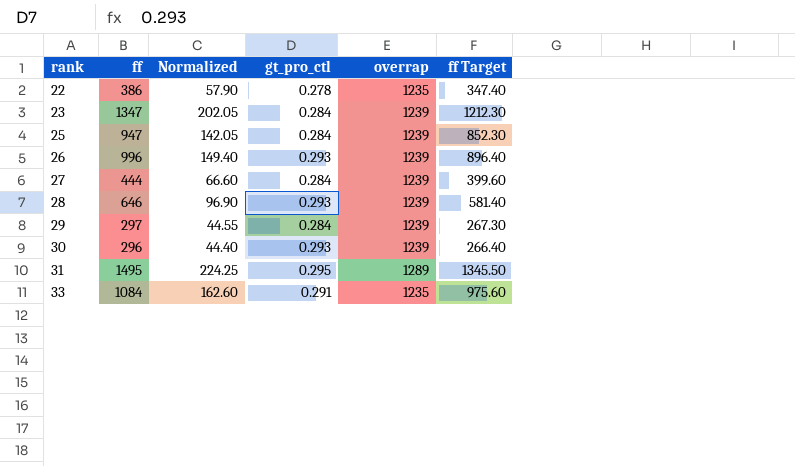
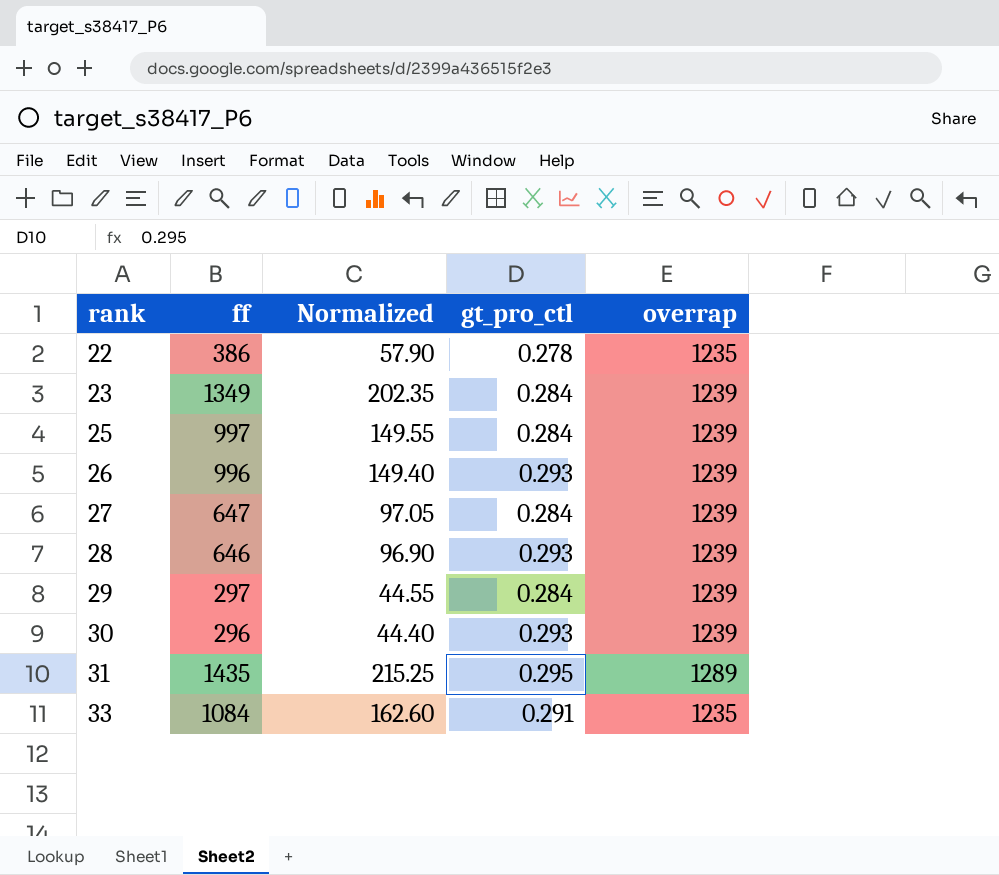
column ff Target | formula: [ff] * 0.9 -> none
23 | ff: 1347 -> 1349
23 | Normalized: 202.05 -> 202.35
25 | ff: 947 -> 997
25 | Normalized: 142.05 -> 149.55
27 | ff: 444 -> 647
27 | Normalized: 66.60 -> 97.05
31 | ff: 1495 -> 1435
31 | Normalized: 224.25 -> 215.25

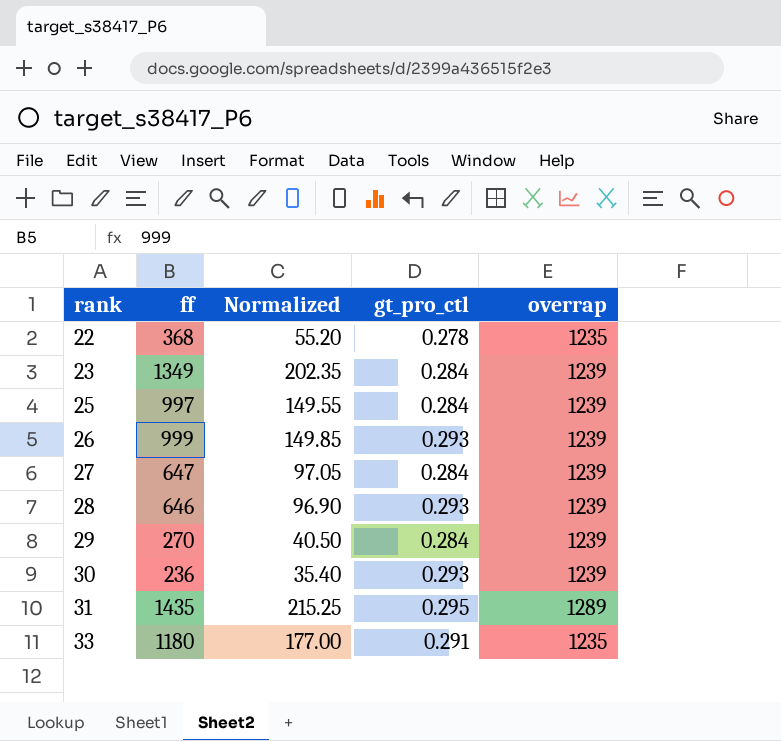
22 | ff: 386 -> 368
22 | Normalized: 57.90 -> 55.20
26 | ff: 996 -> 999
26 | Normalized: 149.40 -> 149.85
29 | ff: 297 -> 270
29 | Normalized: 44.55 -> 40.50
30 | ff: 296 -> 236
30 | Normalized: 44.40 -> 35.40
33 | ff: 1084 -> 1180
33 | Normalized: 162.60 -> 177.00

